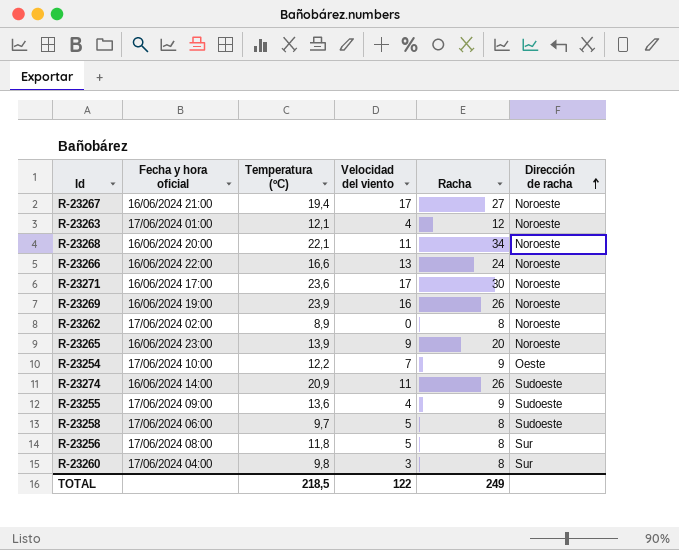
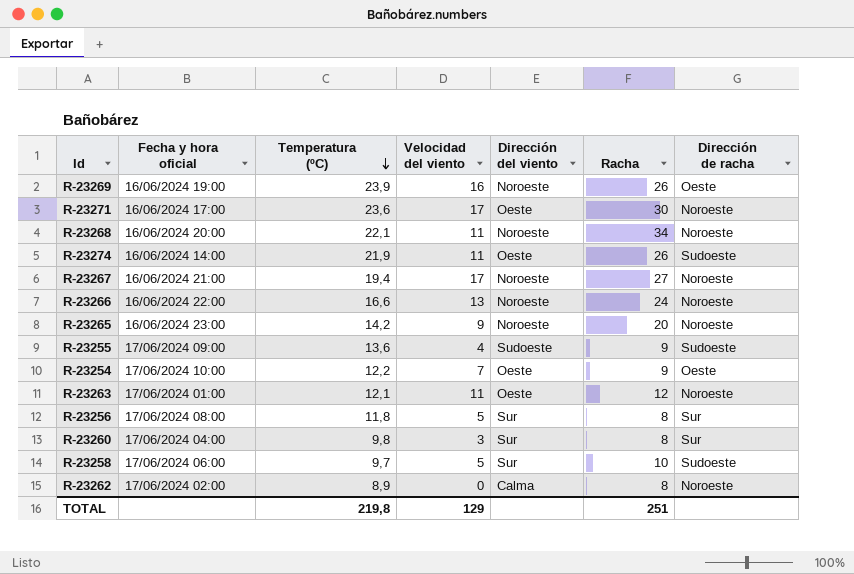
row order: Dirección de racha ascending -> Temperatura (ºC) descending
column Dirección del viento | position: none -> 5
R-23269 | Dirección de racha: Noroeste -> Oeste
R-23274 | Temperatura (ºC): 20,9 -> 21,9
R-23265 | Temperatura (ºC): 13,9 -> 14,2
R-23263 | Velocidad del viento: 4 -> 11
R-23258 | Racha: 8 -> 10
TOTAL | Temperatura (ºC): 218,5 -> 219,8
TOTAL | Velocidad del viento: 122 -> 129
TOTAL | Racha: 249 -> 251

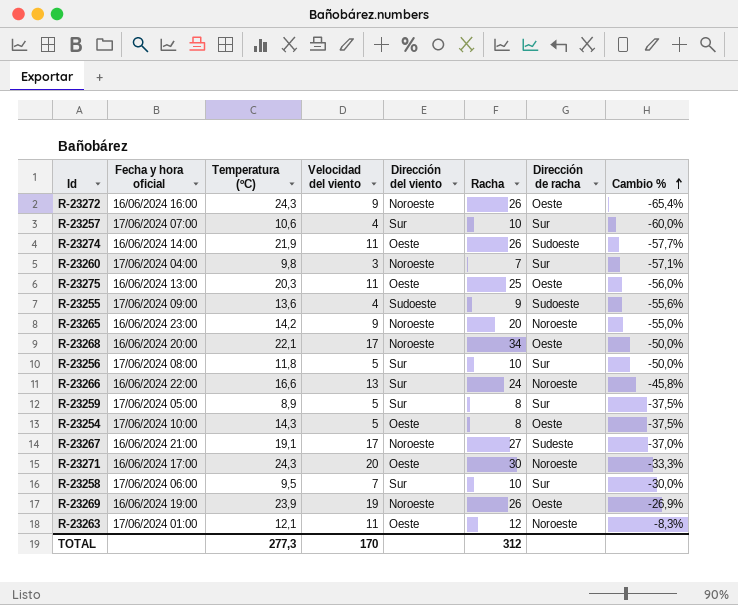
row order: Temperatura (ºC) descending -> Cambio % ascending
column Cambio % | formula: none -> ([Velocidad del viento] - [Racha]) / [Racha]
row R-23262: 17/06/2024 02:00 | 8,9 | 0 | Calma | 8 | Noroeste -> none
row R-23272: none -> 16/06/2024 16:00 | 24,3 | 9 | Noroeste | 26 | Oeste | -65,4%
row R-23257: none -> 17/06/2024 07:00 | 10,6 | 4 | Sur | 10 | Sur | -60,0%
R-23260 | Dirección del viento: Sur -> Noroeste
R-23260 | Racha: 8 -> 7
row R-23275: none -> 16/06/2024 13:00 | 20,3 | 11 | Oeste | 25 | Oeste | -56,0%
R-23268 | Velocidad del viento: 11 -> 17
R-23268 | Dirección de racha: Noroeste -> Oeste
R-23256 | Racha: 8 -> 10
R-23266 | Dirección del viento: Noroeste -> Sur
row R-23259: none -> 17/06/2024 05:00 | 8,9 | 5 | Sur | 8 | Sur | -37,5%
R-23254 | Temperatura (ºC): 12,2 -> 14,3
R-23254 | Velocidad del viento: 7 -> 5
R-23254 | Racha: 9 -> 8
R-23267 | Temperatura (ºC): 19,4 -> 19,1
R-23267 | Dirección de racha: Noroeste -> Sudeste
R-23271 | Temperatura (ºC): 23,6 -> 24,3
R-23271 | Velocidad del viento: 17 -> 20
R-23258 | Temperatura (ºC): 9,7 -> 9,5
R-23258 | Velocidad del viento: 5 -> 7
R-23258 | Dirección de racha: Sudoeste -> Sur
R-23269 | Velocidad del viento: 16 -> 19
TOTAL | Temperatura (ºC): 219,8 -> 277,3
TOTAL | Velocidad del viento: 129 -> 170
TOTAL | Racha: 251 -> 312

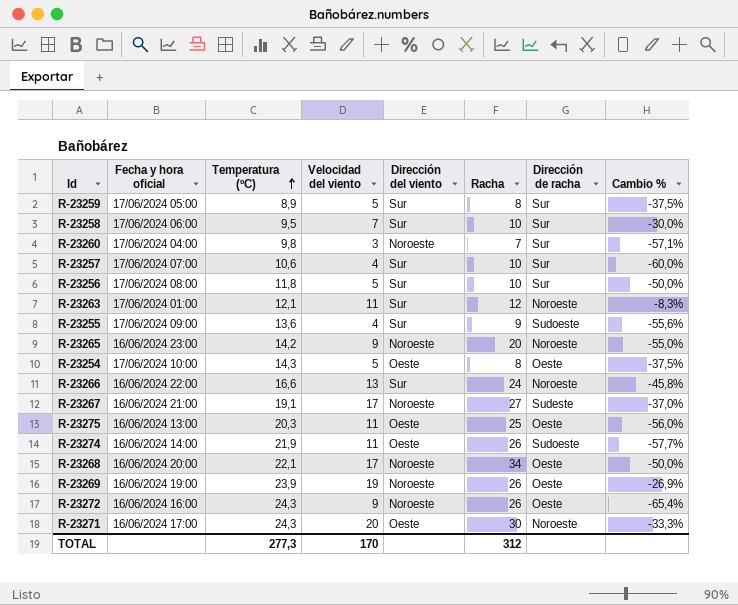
row order: Cambio % ascending -> Temperatura (ºC) ascending
R-23263 | Dirección del viento: Oeste -> Sur
R-23255 | Dirección del viento: Sudoeste -> Sur

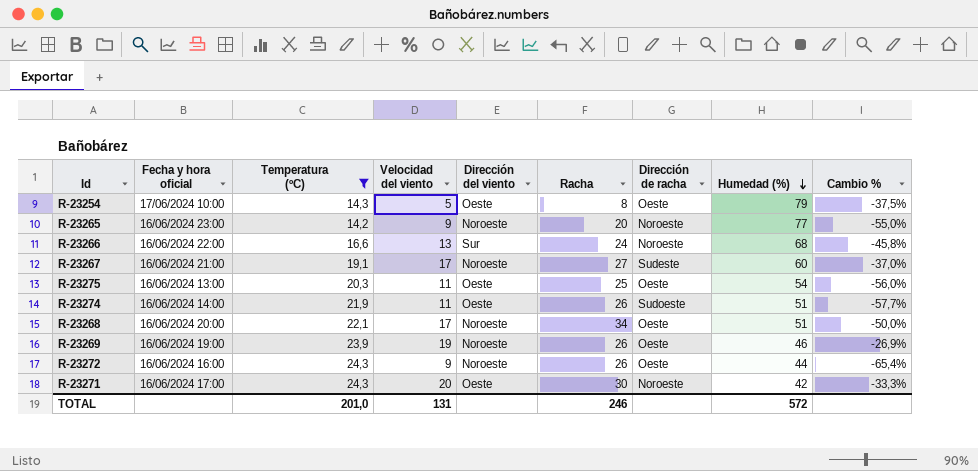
filter: none -> Temperatura (ºC) >= 14,2
row order: Temperatura (ºC) ascending -> Humedad (%) descending
column Humedad (%) | position: none -> 8
TOTAL | Temperatura (ºC): 277,3 -> 201,0
TOTAL | Velocidad del viento: 170 -> 131
TOTAL | Racha: 312 -> 246

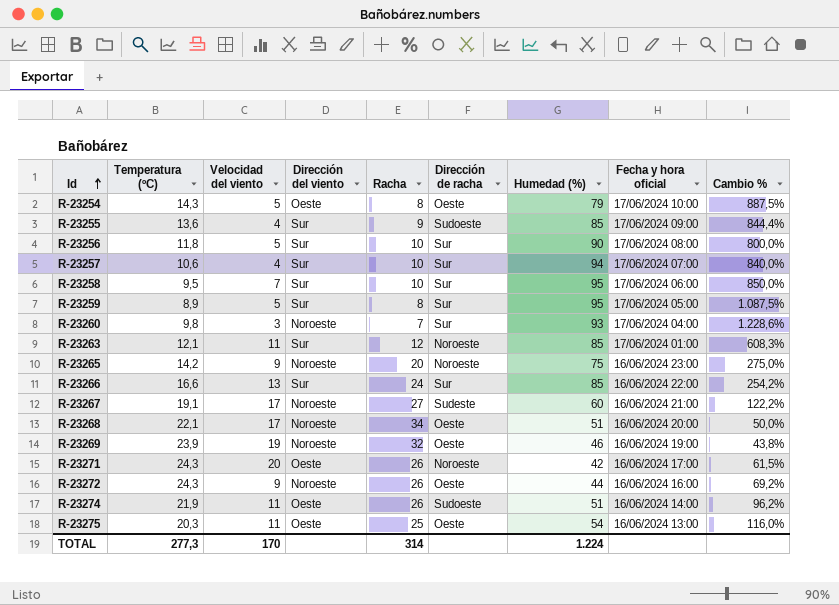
filter: Temperatura (ºC) >= 14,2 -> none
row order: Humedad (%) descending -> Id ascending
column Fecha y hora oficial | position: 2 -> 8
column Cambio % | formula: ([Velocidad del viento] - [Racha]) / [Racha] -> ([Humedad (%)] - [Racha]) / [Racha]
R-23265 | Humedad (%): 77 -> 75
R-23266 | Dirección de racha: Noroeste -> Sur
R-23266 | Humedad (%): 68 -> 85
R-23269 | Racha: 26 -> 32
R-23271 | Racha: 30 -> 26
TOTAL | Temperatura (ºC): 201,0 -> 277,3
TOTAL | Velocidad del viento: 131 -> 170
TOTAL | Racha: 246 -> 314
TOTAL | Humedad (%): 572 -> 1.224

